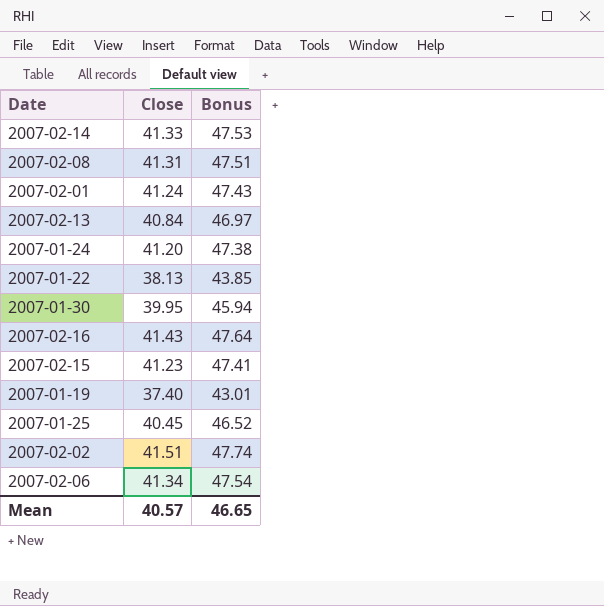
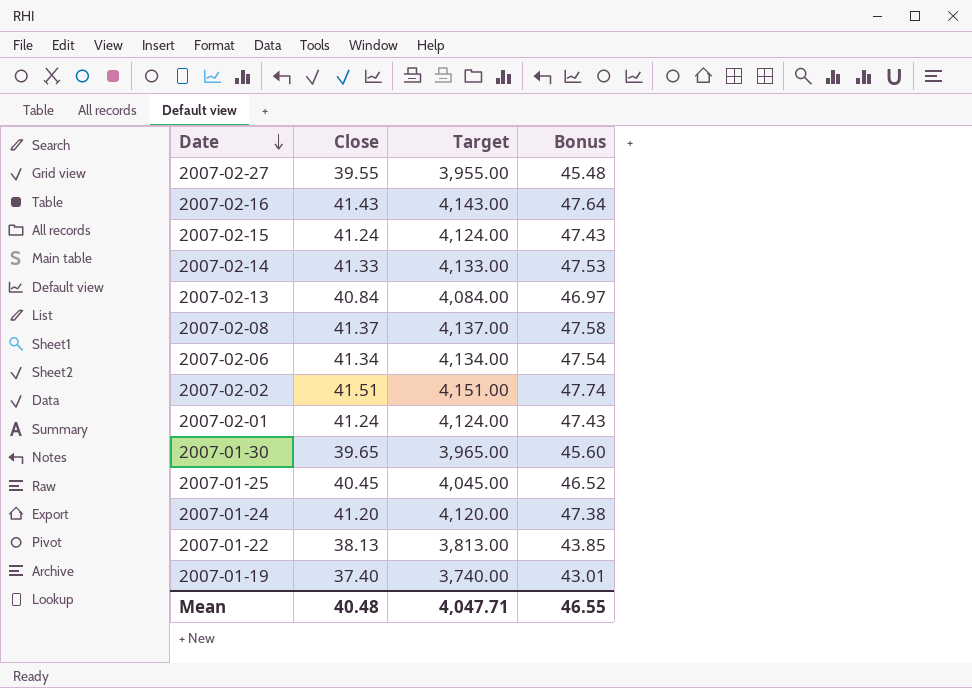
row order: none -> Date descending
column Target | formula: none -> [Close] * 100
row 2007-02-27: none -> 39.55 | 3,955.00 | 45.48
2007-02-15 | Close: 41.23 -> 41.24
2007-02-15 | Bonus: 47.41 -> 47.43
2007-02-08 | Close: 41.31 -> 41.37
2007-02-08 | Bonus: 47.51 -> 47.58
2007-01-30 | Close: 39.95 -> 39.65
2007-01-30 | Bonus: 45.94 -> 45.60
Mean | Close: 40.57 -> 40.48
Mean | Bonus: 46.65 -> 46.55

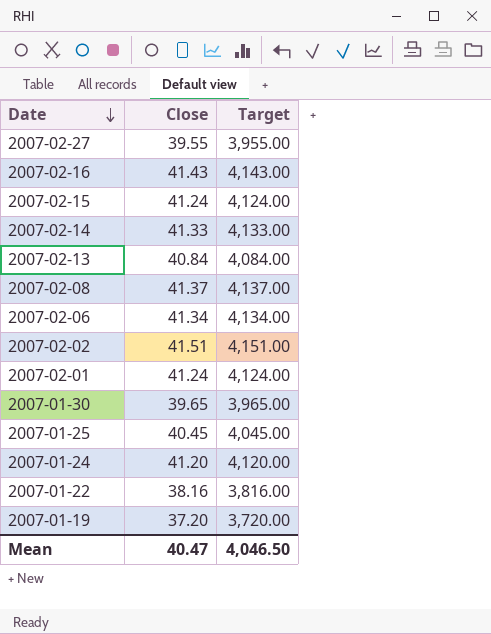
column Bonus | formula: [Close] * 1.15 -> none
2007-01-22 | Close: 38.13 -> 38.16
2007-01-22 | Target: 3,813.00 -> 3,816.00
2007-01-19 | Close: 37.40 -> 37.20
2007-01-19 | Target: 3,740.00 -> 3,720.00
Mean | Close: 40.48 -> 40.47
Mean | Target: 4,047.71 -> 4,046.50

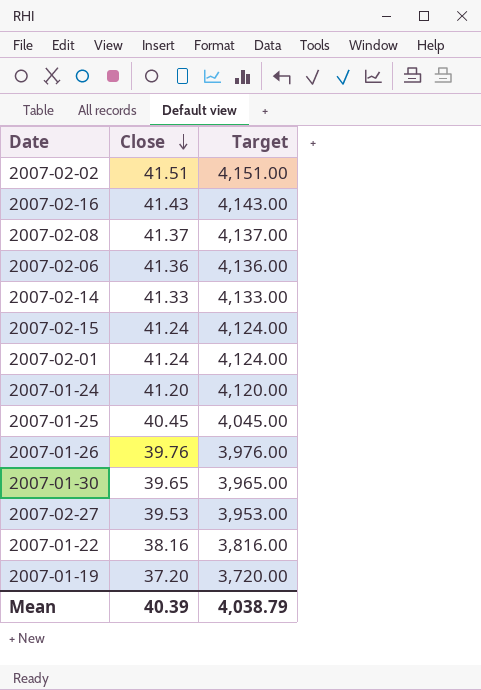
row order: Date descending -> Close descending
row 2007-02-13: 40.84 | 4,084.00 -> none
2007-02-06 | Close: 41.34 -> 41.36
2007-02-06 | Target: 4,134.00 -> 4,136.00
row 2007-01-26: none -> 39.76 | 3,976.00
2007-02-27 | Close: 39.55 -> 39.53
2007-02-27 | Target: 3,955.00 -> 3,953.00
Mean | Close: 40.47 -> 40.39
Mean | Target: 4,046.50 -> 4,038.79

